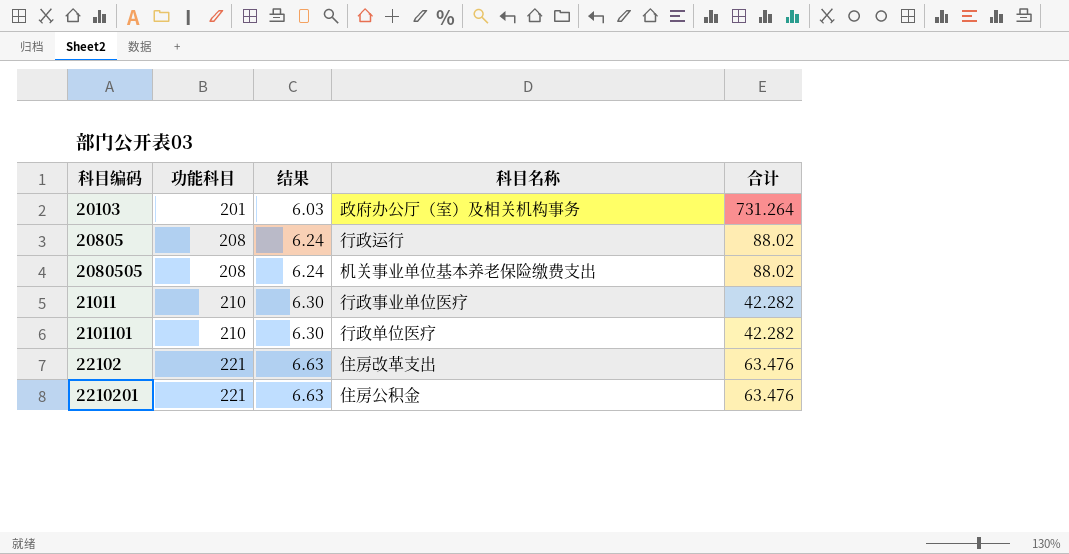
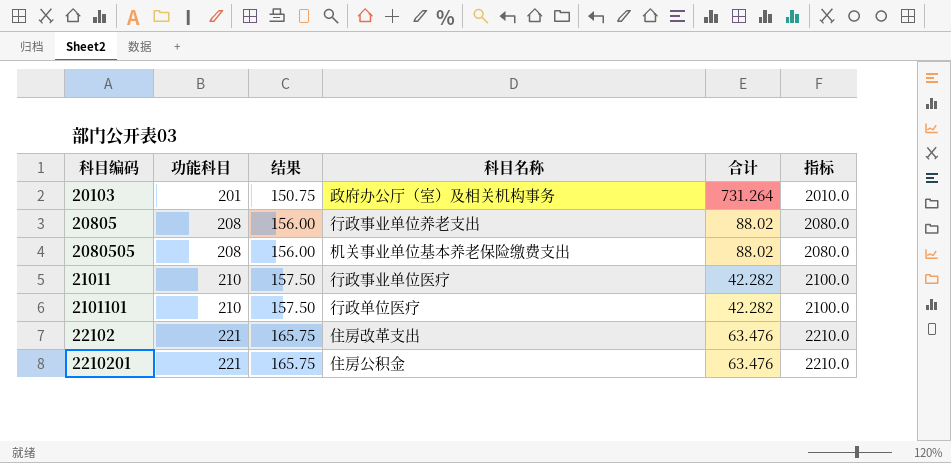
column 结果 | formula: [功能科目] * 0.03 -> [功能科目] * 0.75
column 指标 | formula: none -> [功能科目] * 10
20805 | 科目名称: 行政运行 -> 行政事业单位养老支出

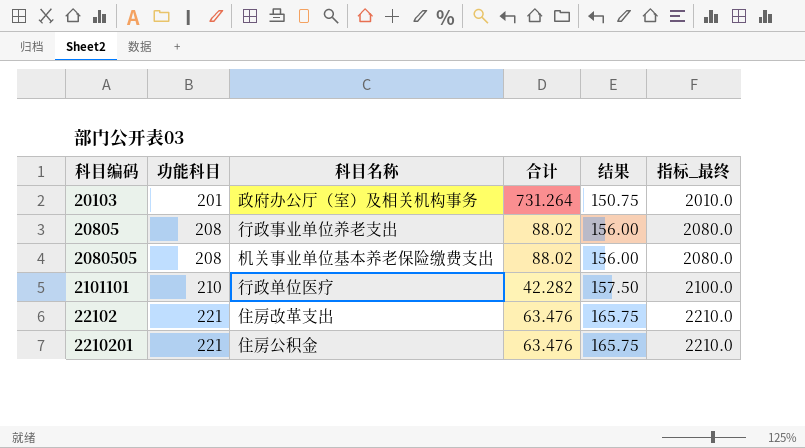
column 结果 | position: 3 -> 5
column name: 指标 -> 指标_最终
row 21011: 210 | 157.50 | 行政事业单位医疗 | 42.282 | 2100.0 -> none

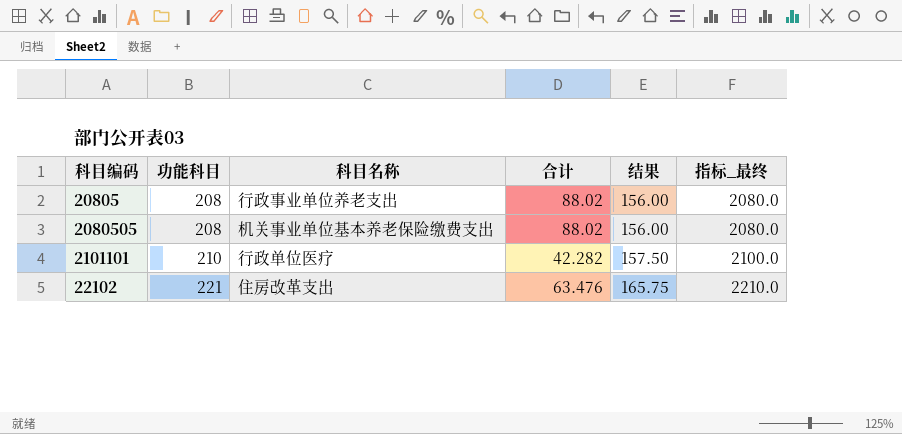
row 20103: 201 | 政府办公厅（室）及相关机构事务 | 731.264 | 150.75 | 2010.0 -> none
row 2210201: 221 | 住房公积金 | 63.476 | 165.75 | 2210.0 -> none

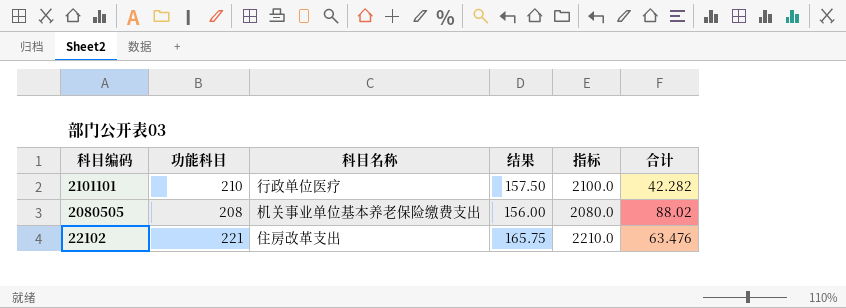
row order: 功能科目 ascending -> 科目编码 descending
column name: 指标_最终 -> 指标
column 合计 | position: 4 -> 6
row 20805: 208 | 行政事业单位养老支出 | 88.02 | 156.00 | 2080.0 -> none

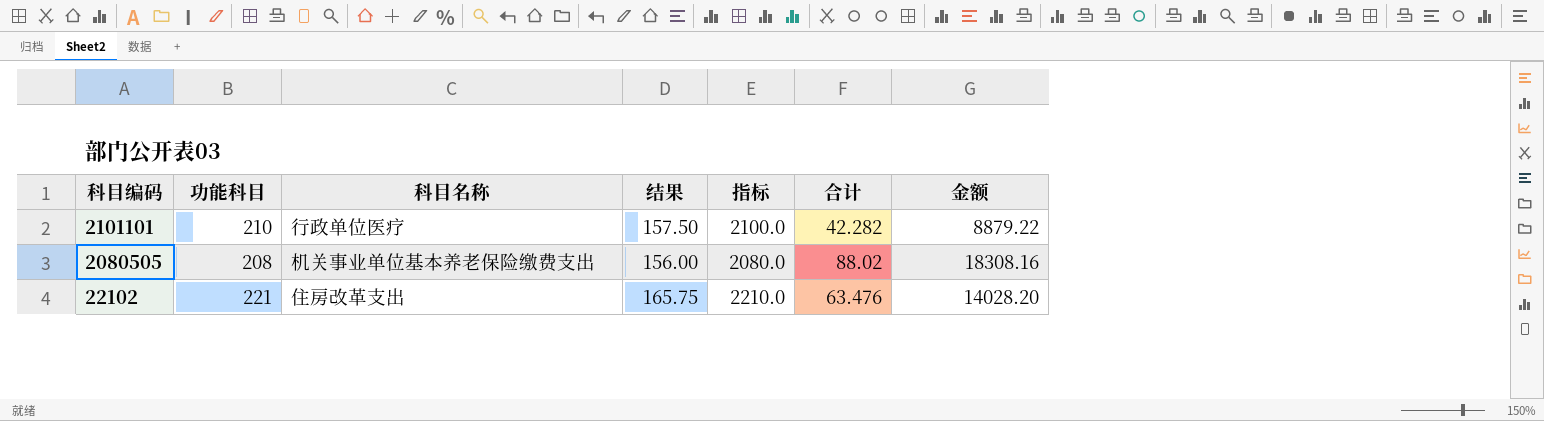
column 金额 | formula: none -> [功能科目] * [合计]

